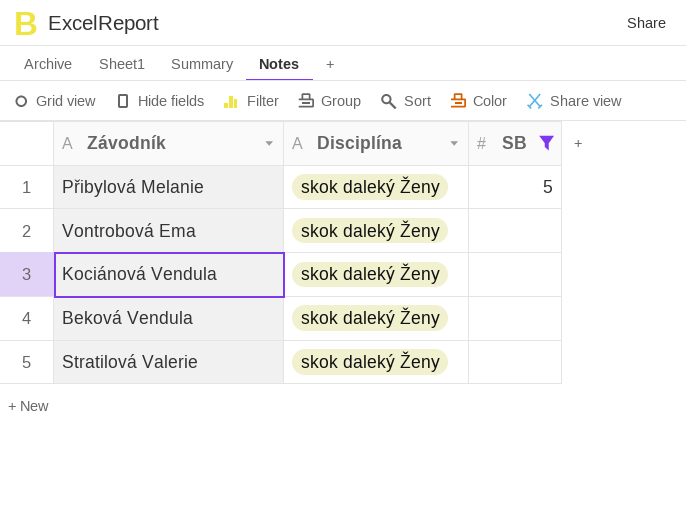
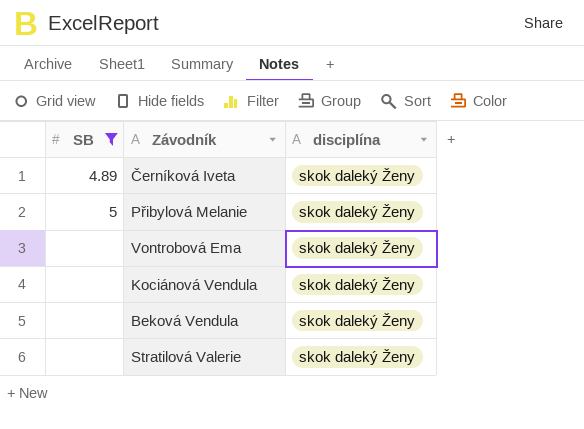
column SB | position: 3 -> 1
column name: Disciplína -> disciplína
row Černíková Iveta: none -> 4.89 | skok daleký Ženy

